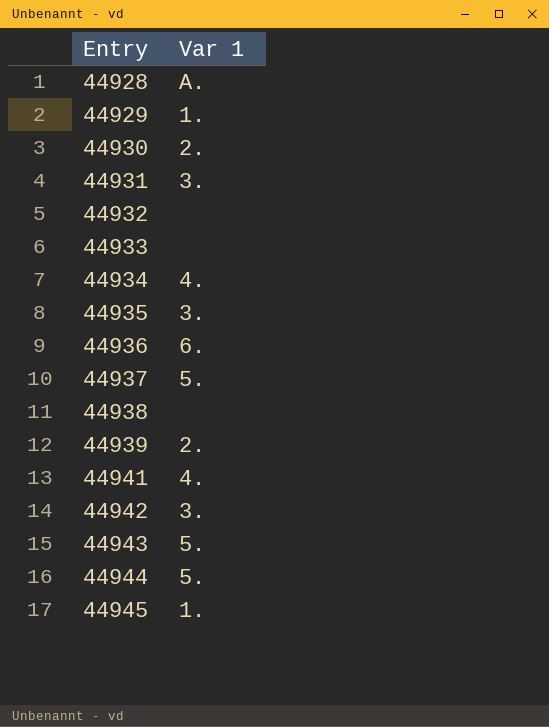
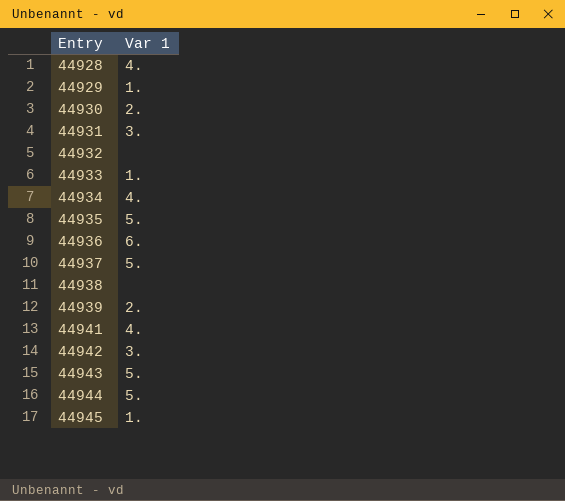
44928 | Var 1: A. -> 4.
44933 | Var 1: none -> 1.
44935 | Var 1: 3. -> 5.

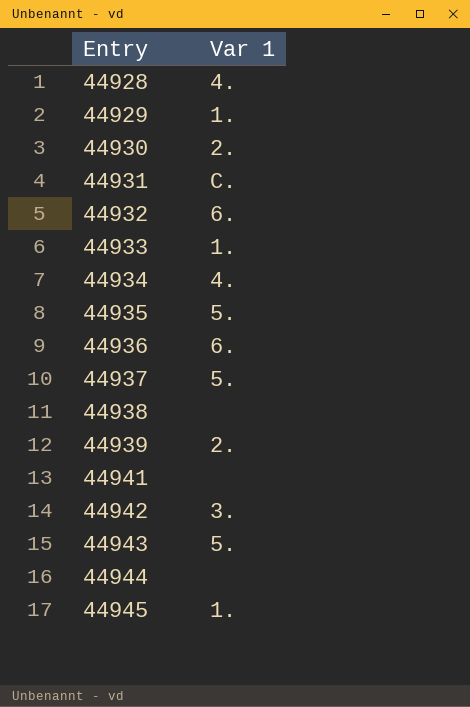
44931 | Var 1: 3. -> C.
44932 | Var 1: none -> 6.
44941 | Var 1: 4. -> none
44944 | Var 1: 5. -> none

